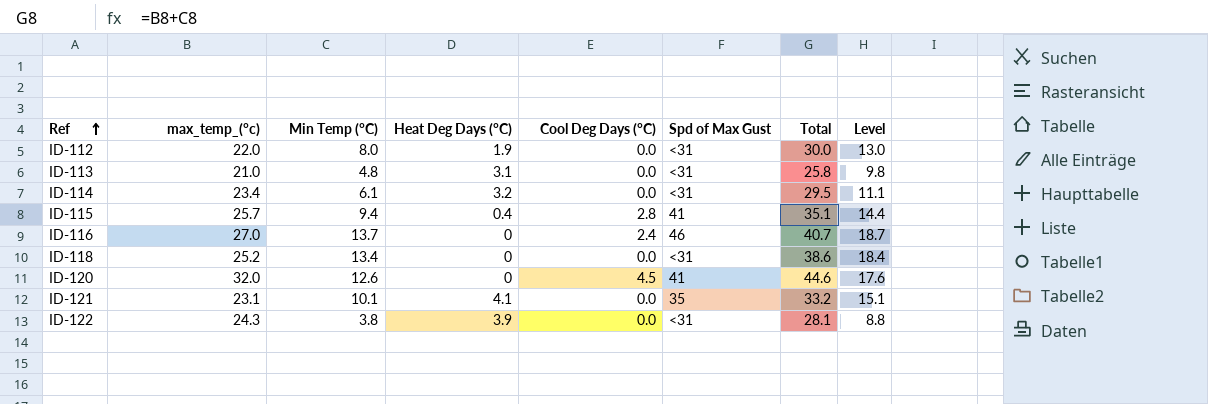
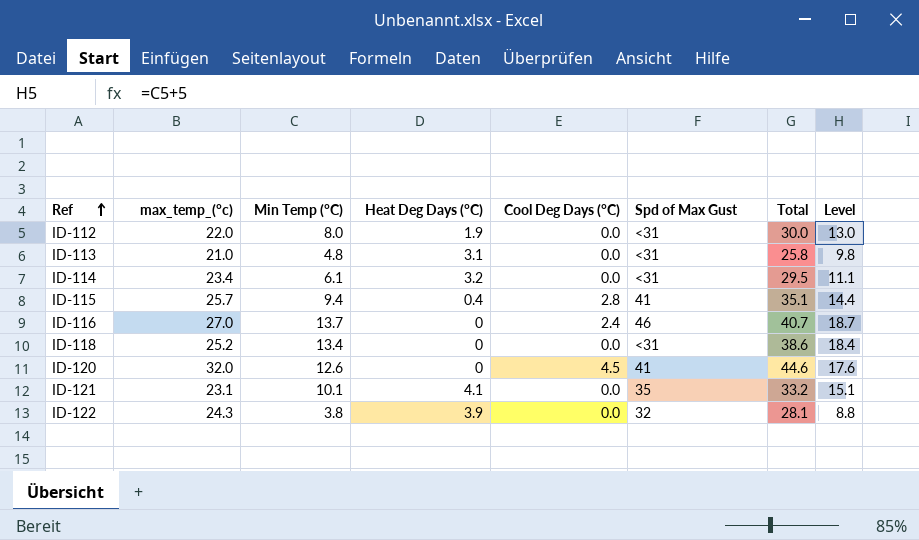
ID-122 | Spd of Max Gust: <31 -> 32

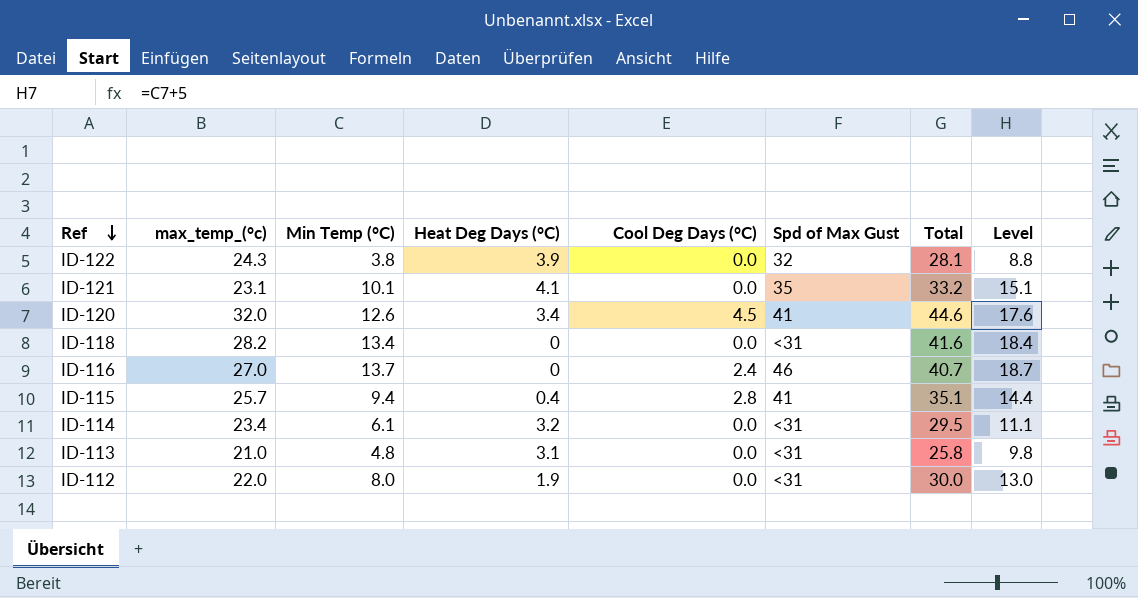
row order: Ref ascending -> Ref descending
ID-120 | Heat Deg Days (°C): 0 -> 3.4
ID-118 | max_temp_(°c): 25.2 -> 28.2
ID-118 | Total: 38.6 -> 41.6

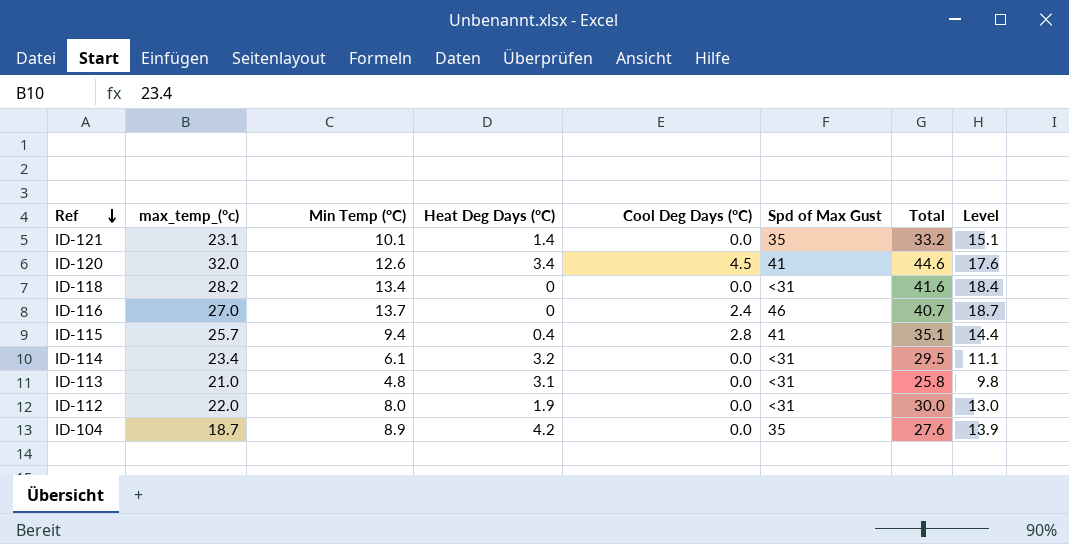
row ID-122: 24.3 | 3.8 | 3.9 | 0.0 | 32 | 28.1 | 8.8 -> none
ID-121 | Heat Deg Days (°C): 4.1 -> 1.4
row ID-104: none -> 18.7 | 8.9 | 4.2 | 0.0 | 35 | 27.6 | 13.9

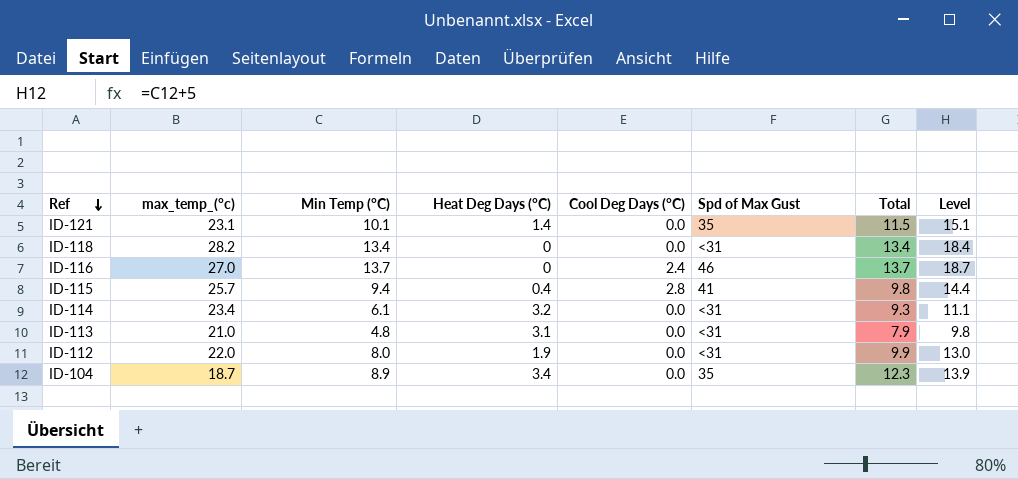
column Total | formula: [max_temp_(°c)] + [Min Temp (°C)] -> [Min Temp (°C)] + [Heat Deg Days (°C)]
row ID-120: 32.0 | 12.6 | 3.4 | 4.5 | 41 | 44.6 | 17.6 -> none
ID-104 | Heat Deg Days (°C): 4.2 -> 3.4

